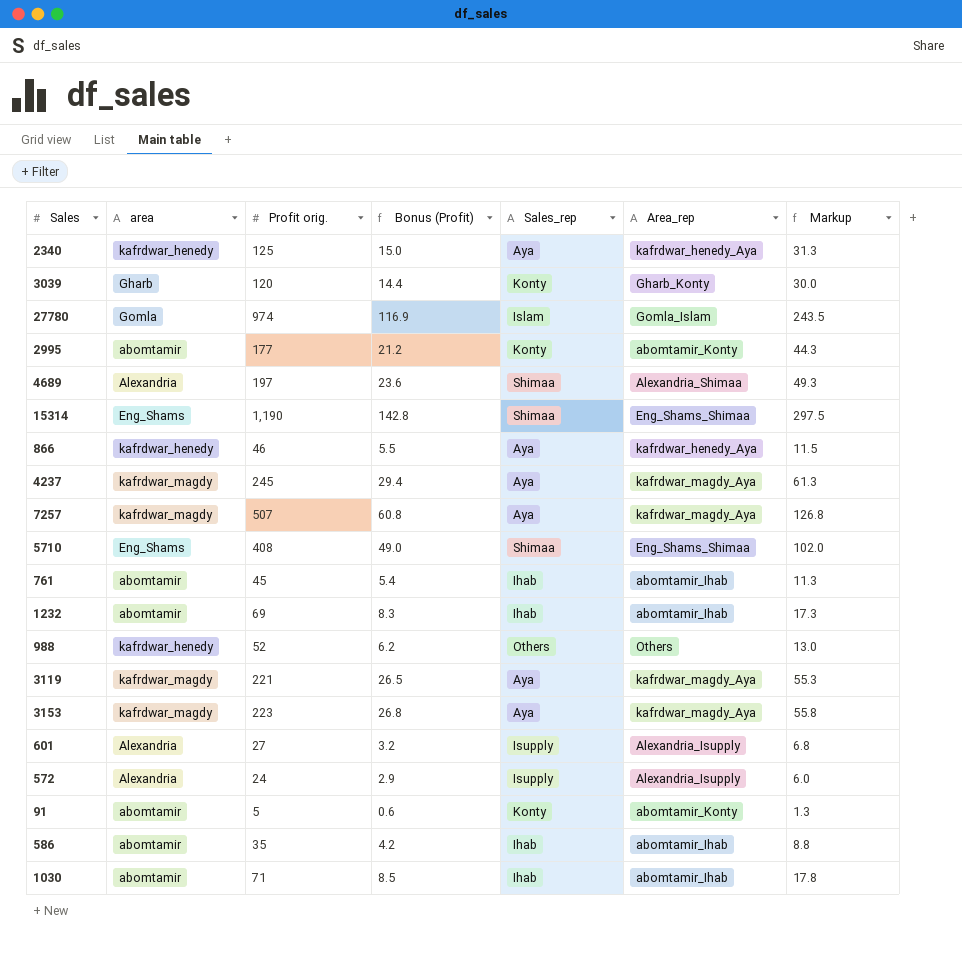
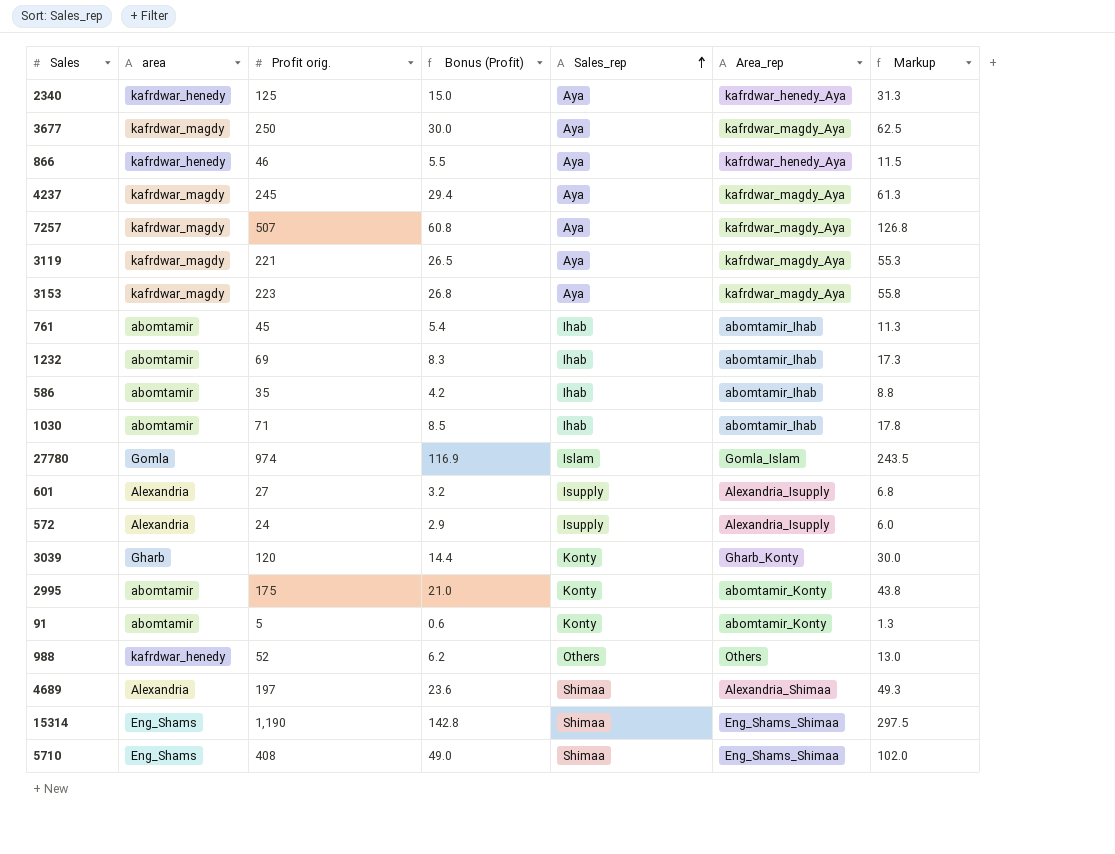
row order: none -> Sales_rep ascending
row 3677: none -> kafrdwar_magdy | 250 | 30.0 | Aya | kafrdwar_magdy_Aya | 62.5
2995 | Profit orig.: 177 -> 175
2995 | Bonus (Profit): 21.2 -> 21.0
2995 | Markup: 44.3 -> 43.8

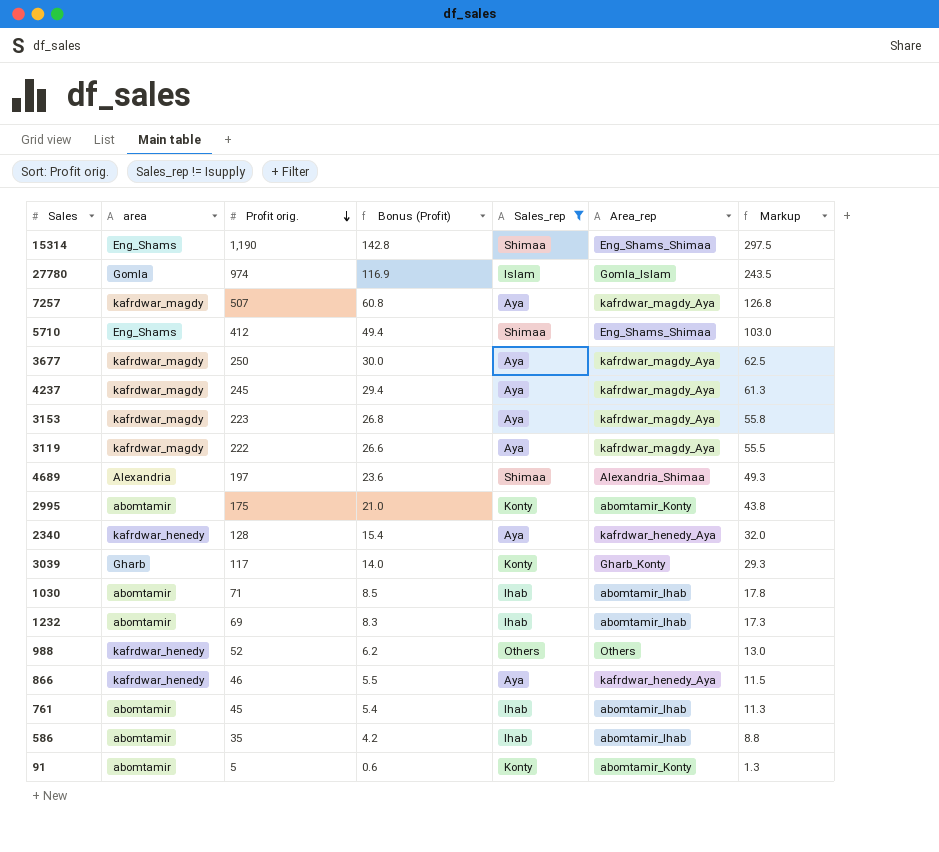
filter: none -> Sales_rep != Isupply
row order: Sales_rep ascending -> Profit orig. descending
5710 | Profit orig.: 408 -> 412
5710 | Bonus (Profit): 49.0 -> 49.4
5710 | Markup: 102.0 -> 103.0
3119 | Profit orig.: 221 -> 222
3119 | Bonus (Profit): 26.5 -> 26.6
3119 | Markup: 55.3 -> 55.5
2340 | Profit orig.: 125 -> 128
2340 | Bonus (Profit): 15.0 -> 15.4
2340 | Markup: 31.3 -> 32.0
3039 | Profit orig.: 120 -> 117
3039 | Bonus (Profit): 14.4 -> 14.0
3039 | Markup: 30.0 -> 29.3

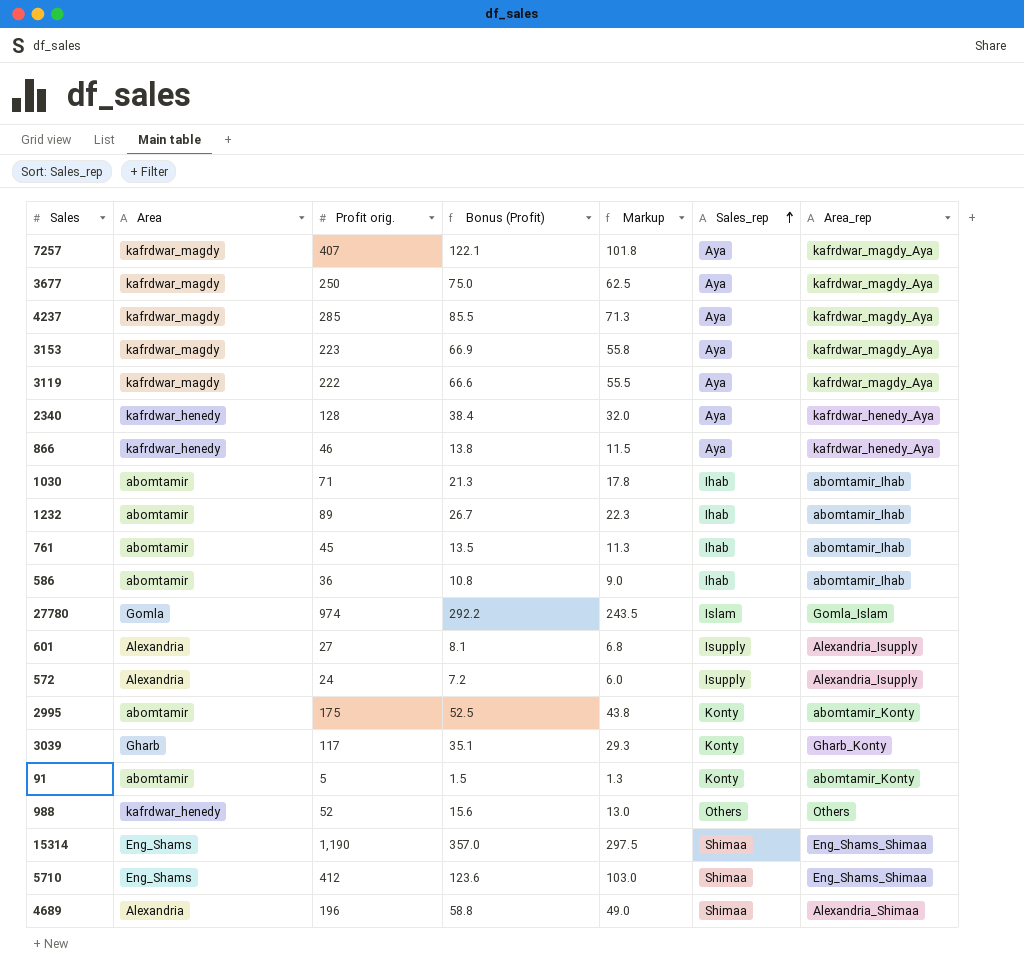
filter: Sales_rep != Isupply -> none
row order: Profit orig. descending -> Sales_rep ascending
column name: area -> Area
column Bonus (Profit) | formula: [Profit orig.] * 0.12 -> [Profit orig.] * 0.3
column Markup | position: 7 -> 5
7257 | Profit orig.: 507 -> 407
7257 | Markup: 126.8 -> 101.8
4237 | Profit orig.: 245 -> 285
4237 | Markup: 61.3 -> 71.3
1232 | Profit orig.: 69 -> 89
1232 | Markup: 17.3 -> 22.3
586 | Profit orig.: 35 -> 36
586 | Markup: 8.8 -> 9.0
4689 | Profit orig.: 197 -> 196
4689 | Markup: 49.3 -> 49.0

